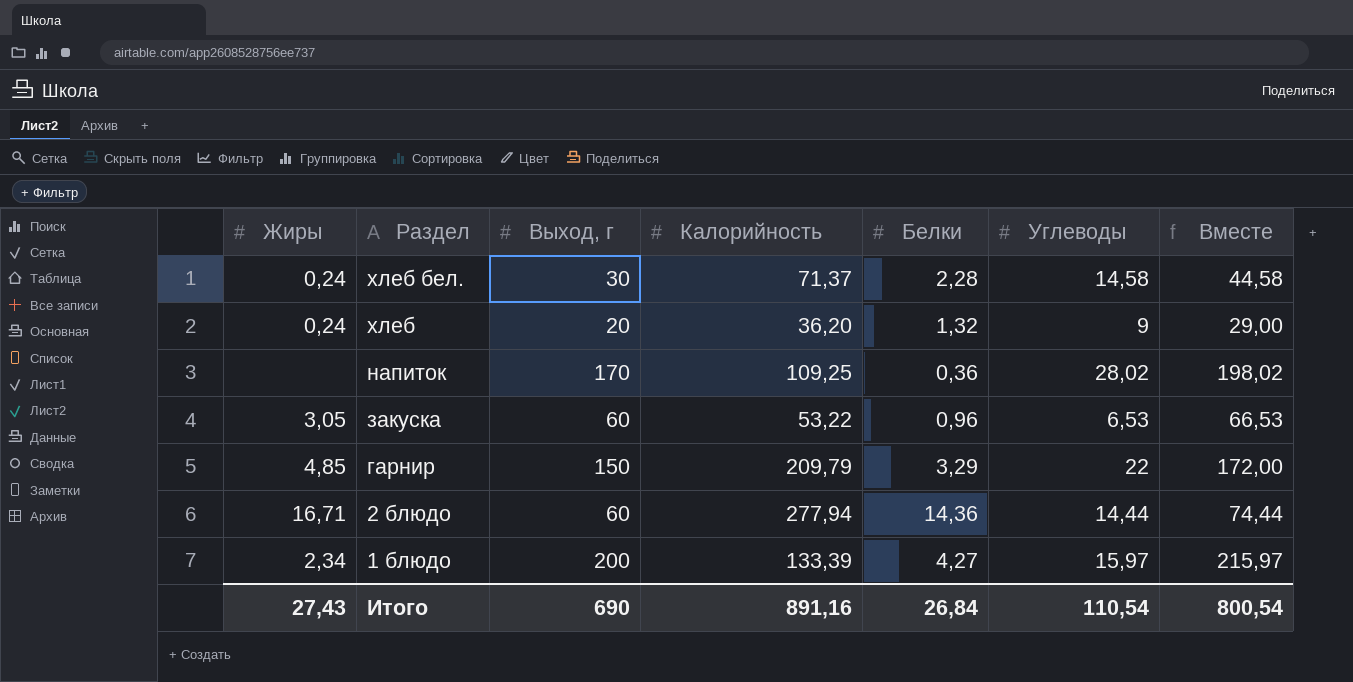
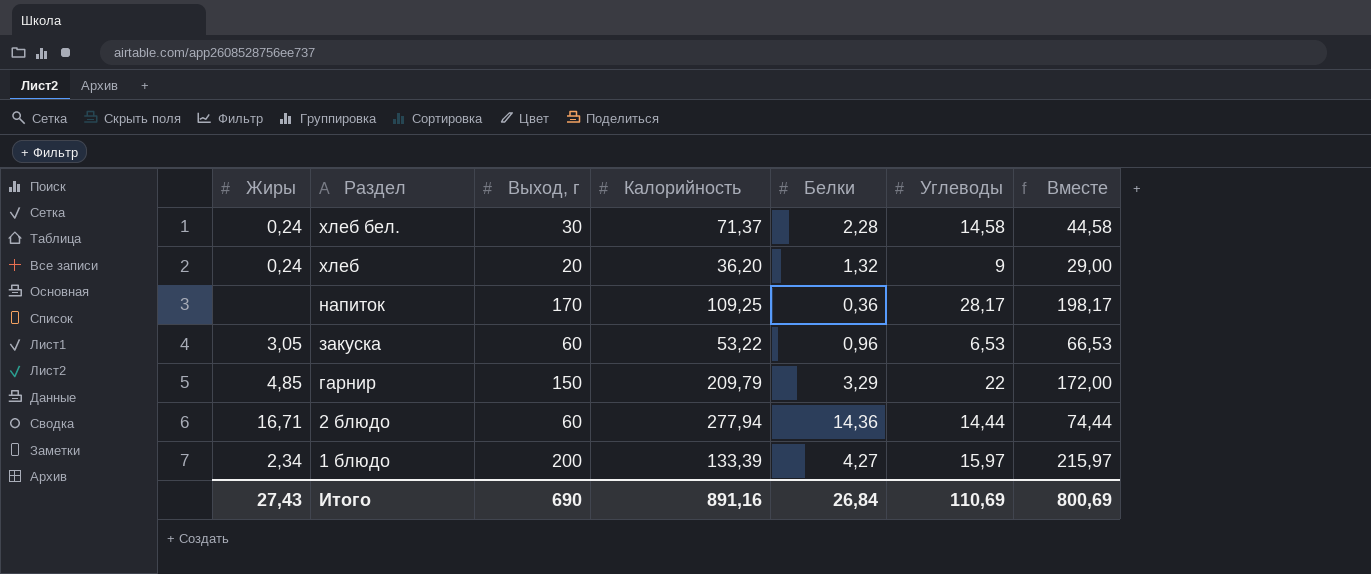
напиток | Углеводы: 28,02 -> 28,17
напиток | Вместе: 198,02 -> 198,17
Итого | Углеводы: 110,54 -> 110,69
Итого | Вместе: 800,54 -> 800,69

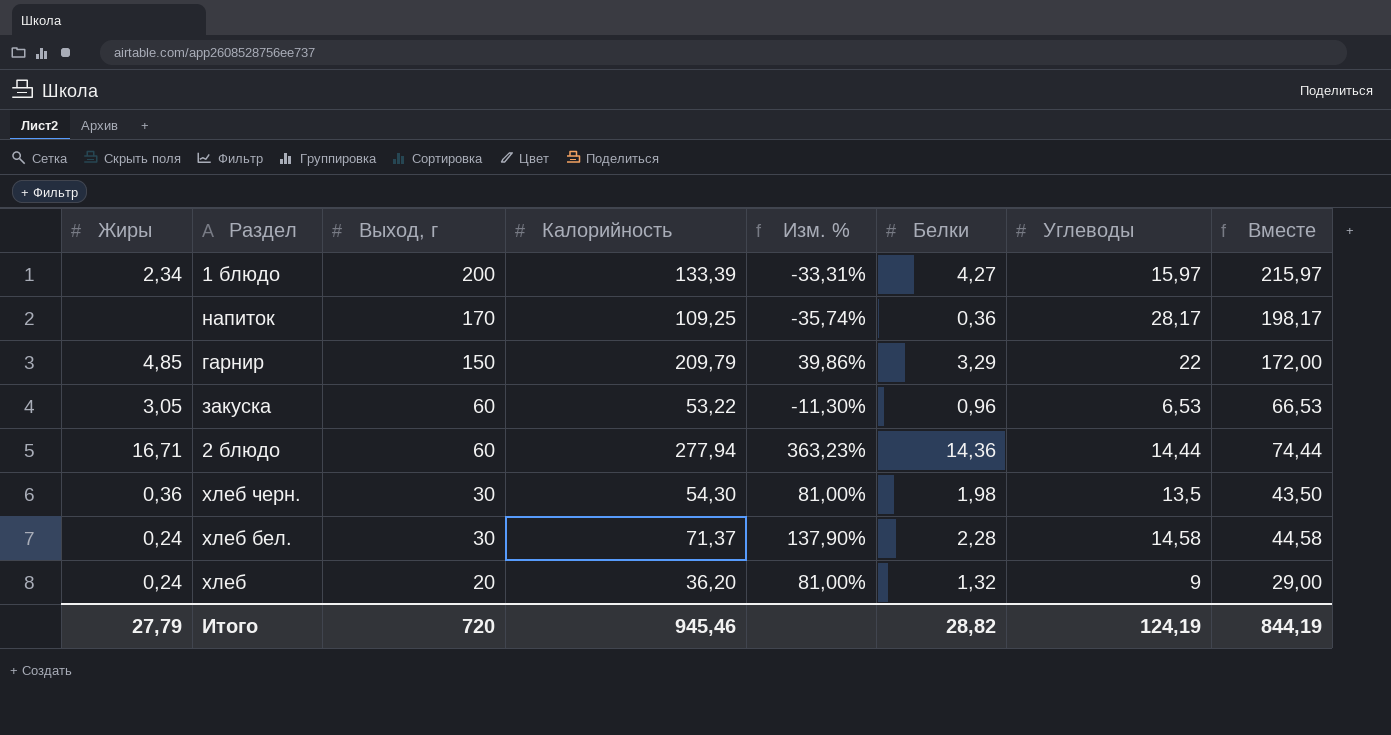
row order: Раздел descending -> Выход, г descending
column Изм. % | formula: none -> ([Калорийность] - [Выход, г]) / [Выход, г]
row хлеб черн.: none -> 0,36 | 30 | 54,30 | 81,00% | 1,98 | 13,5 | 43,50
Итого | Жиры: 27,43 -> 27,79
Итого | Выход, г: 690 -> 720
Итого | Калорийность: 891,16 -> 945,46
Итого | Белки: 26,84 -> 28,82
Итого | Углеводы: 110,69 -> 124,19
Итого | Вместе: 800,69 -> 844,19

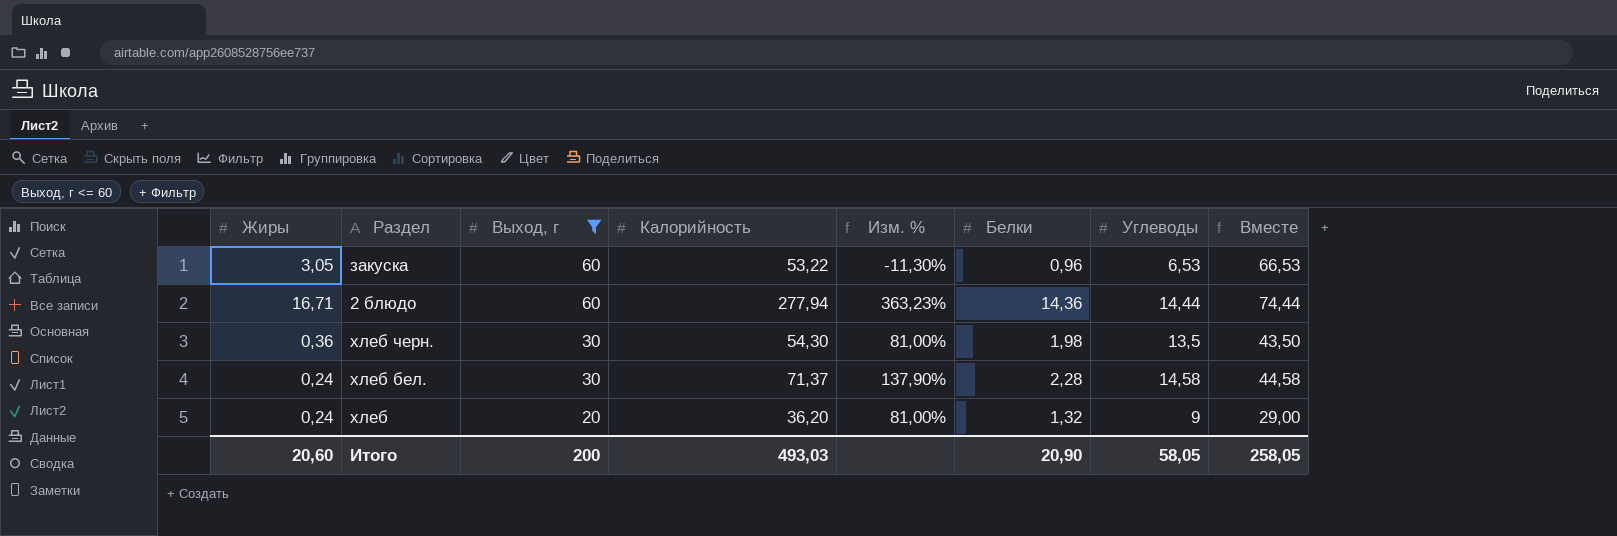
filter: none -> Выход, г <= 60
Итого | Жиры: 27,79 -> 20,60
Итого | Выход, г: 720 -> 200
Итого | Калорийность: 945,46 -> 493,03
Итого | Белки: 28,82 -> 20,90
Итого | Углеводы: 124,19 -> 58,05
Итого | Вместе: 844,19 -> 258,05

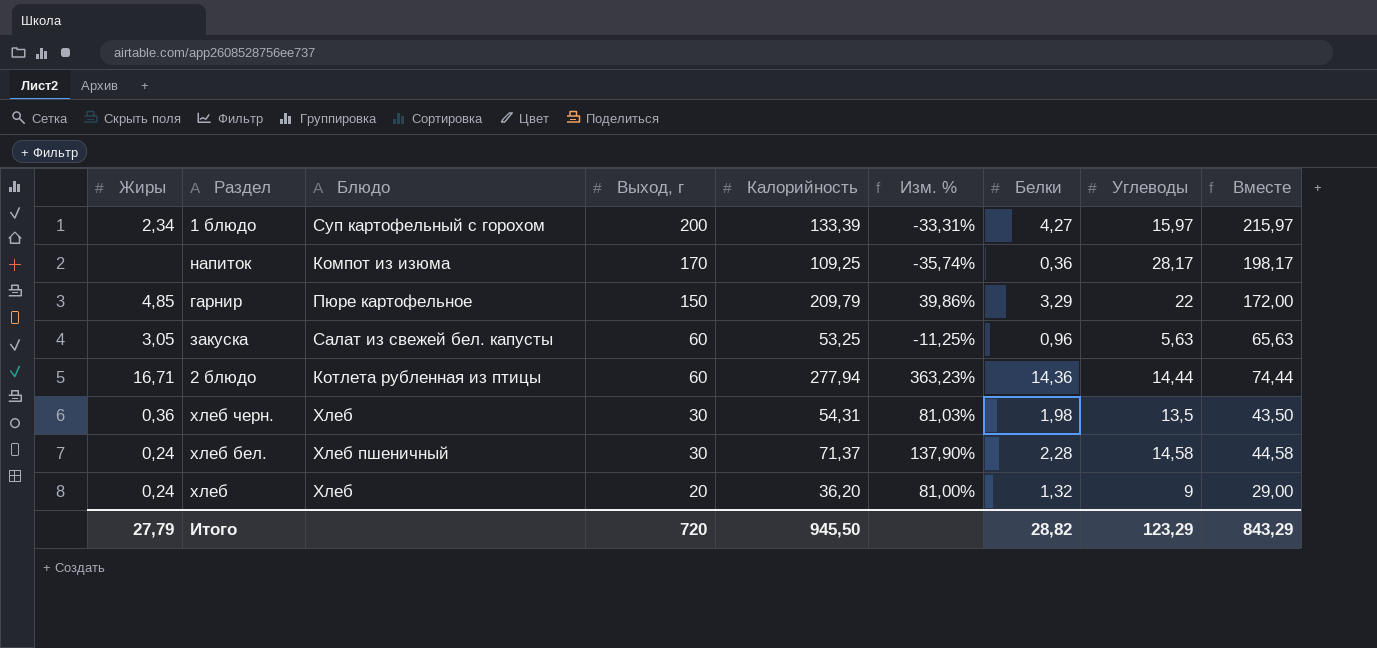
filter: Выход, г <= 60 -> none
column Блюдо | position: none -> 3
закуска | Калорийность: 53,22 -> 53,25
закуска | Изм. %: -11,30% -> -11,25%
закуска | Углеводы: 6,53 -> 5,63
закуска | Вместе: 66,53 -> 65,63
хлеб черн. | Калорийность: 54,30 -> 54,31
хлеб черн. | Изм. %: 81,00% -> 81,03%
Итого | Жиры: 20,60 -> 27,79
Итого | Выход, г: 200 -> 720
Итого | Калорийность: 493,03 -> 945,50
Итого | Белки: 20,90 -> 28,82
Итого | Углеводы: 58,05 -> 123,29
Итого | Вместе: 258,05 -> 843,29

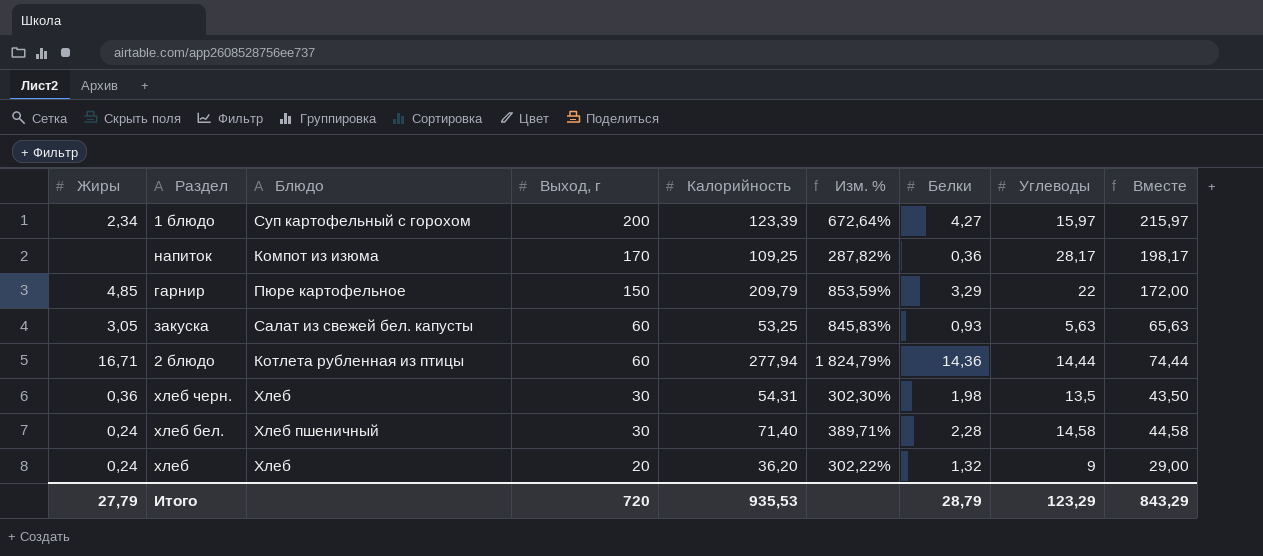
column Изм. % | formula: ([Калорийность] - [Выход, г]) / [Выход, г] -> ([Калорийность] - [Углеводы]) / [Углеводы]
1 блюдо | Калорийность: 133,39 -> 123,39
закуска | Белки: 0,96 -> 0,93
хлеб бел. | Калорийность: 71,37 -> 71,40
Итого | Калорийность: 945,50 -> 935,53
Итого | Белки: 28,82 -> 28,79

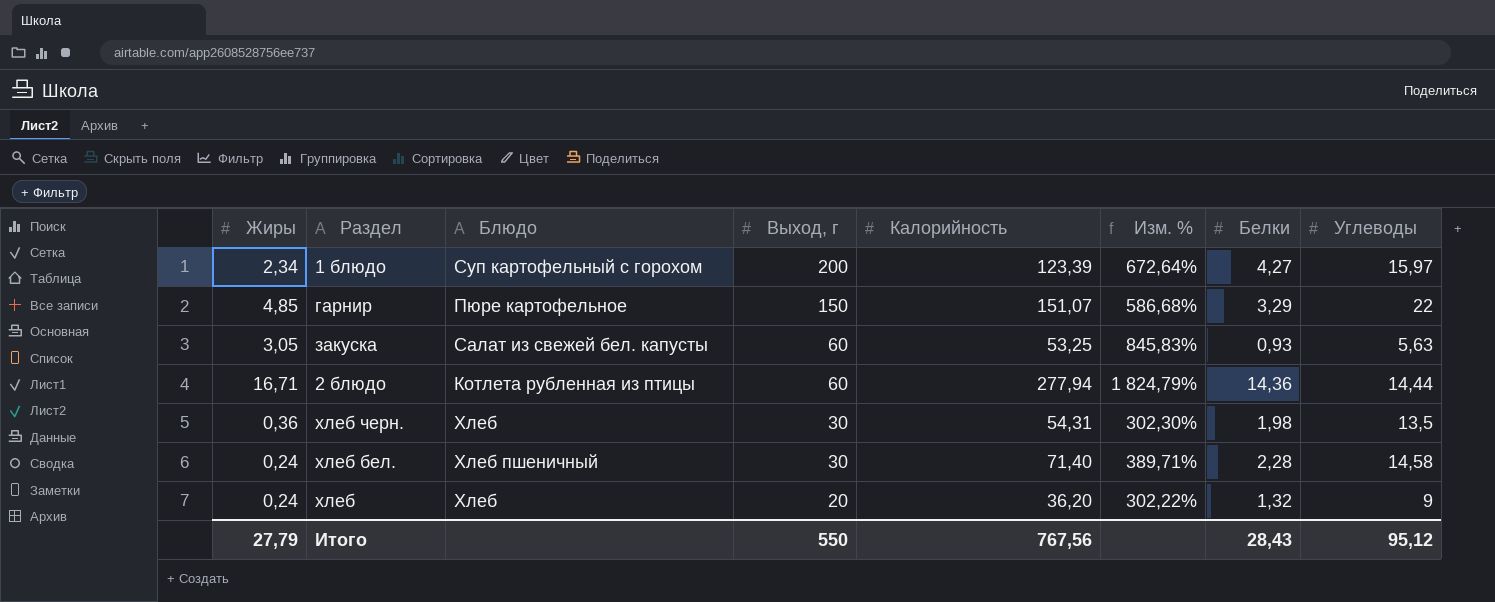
column Вместе | formula: [Выход, г] + [Углеводы] -> none
row напиток: none | Компот из изюма | 170 | 109,25 | 287,82% | 0,36 | 28,17 | 198,17 -> none
гарнир | Калорийность: 209,79 -> 151,07
гарнир | Изм. %: 853,59% -> 586,68%
Итого | Выход, г: 720 -> 550
Итого | Калорийность: 935,53 -> 767,56
Итого | Белки: 28,79 -> 28,43
Итого | Углеводы: 123,29 -> 95,12

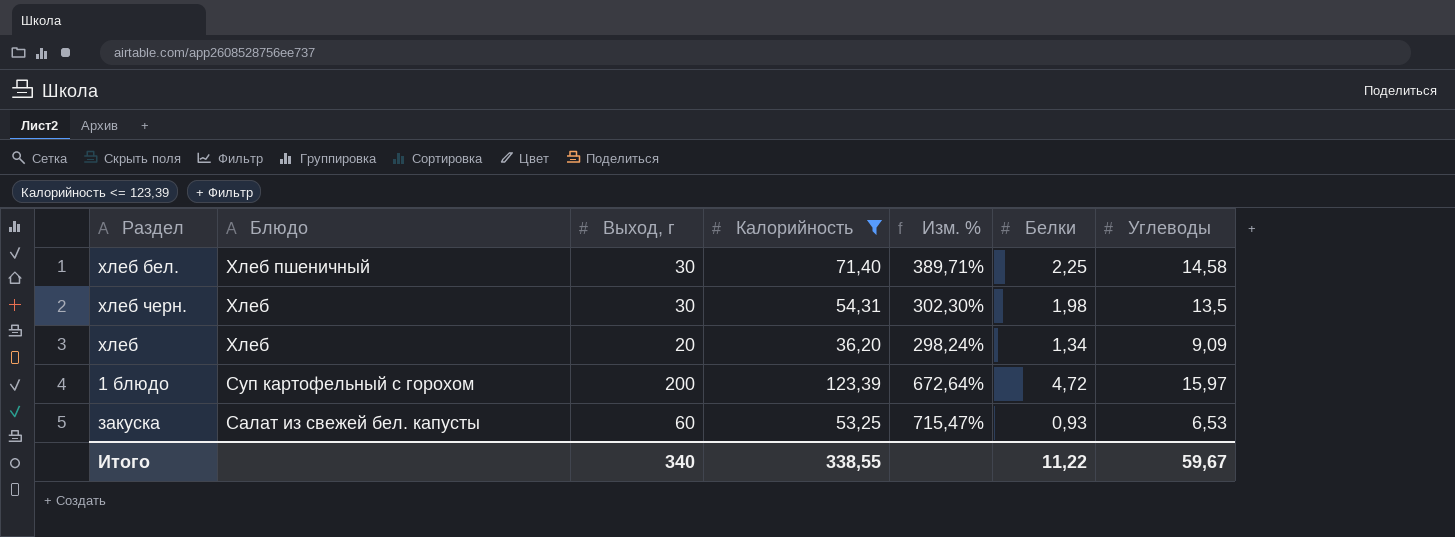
filter: none -> Калорийность <= 123,39
row order: Выход, г descending -> Блюдо descending
column Жиры | position: 1 -> none
хлеб бел. | Белки: 2,28 -> 2,25
хлеб | Изм. %: 302,22% -> 298,24%
хлеб | Белки: 1,32 -> 1,34
хлеб | Углеводы: 9 -> 9,09
1 блюдо | Белки: 4,27 -> 4,72
закуска | Изм. %: 845,83% -> 715,47%
закуска | Углеводы: 5,63 -> 6,53
Итого | Выход, г: 550 -> 340
Итого | Калорийность: 767,56 -> 338,55
Итого | Белки: 28,43 -> 11,22
Итого | Углеводы: 95,12 -> 59,67

